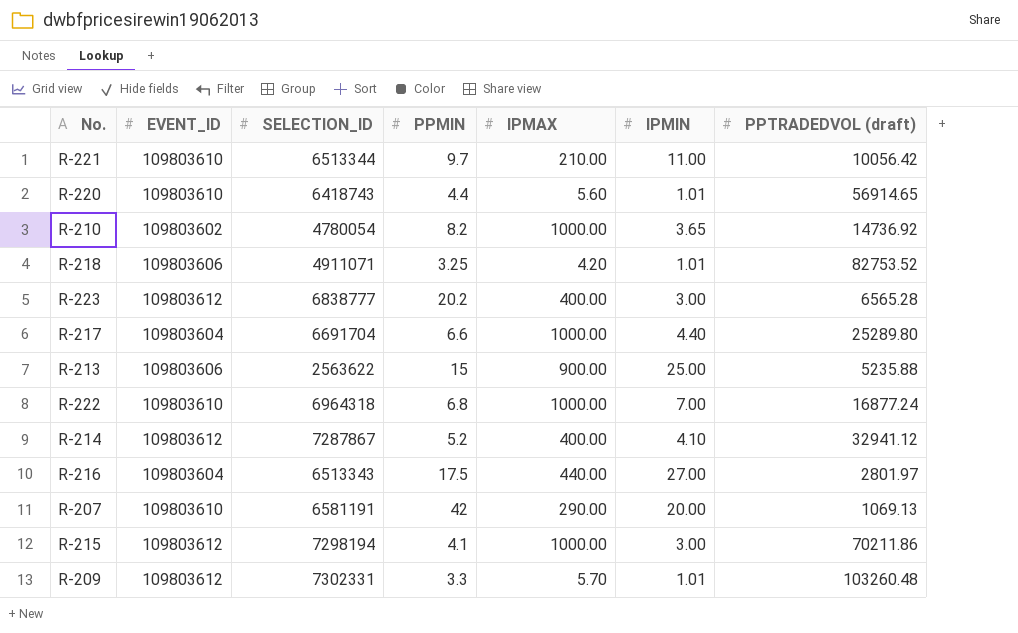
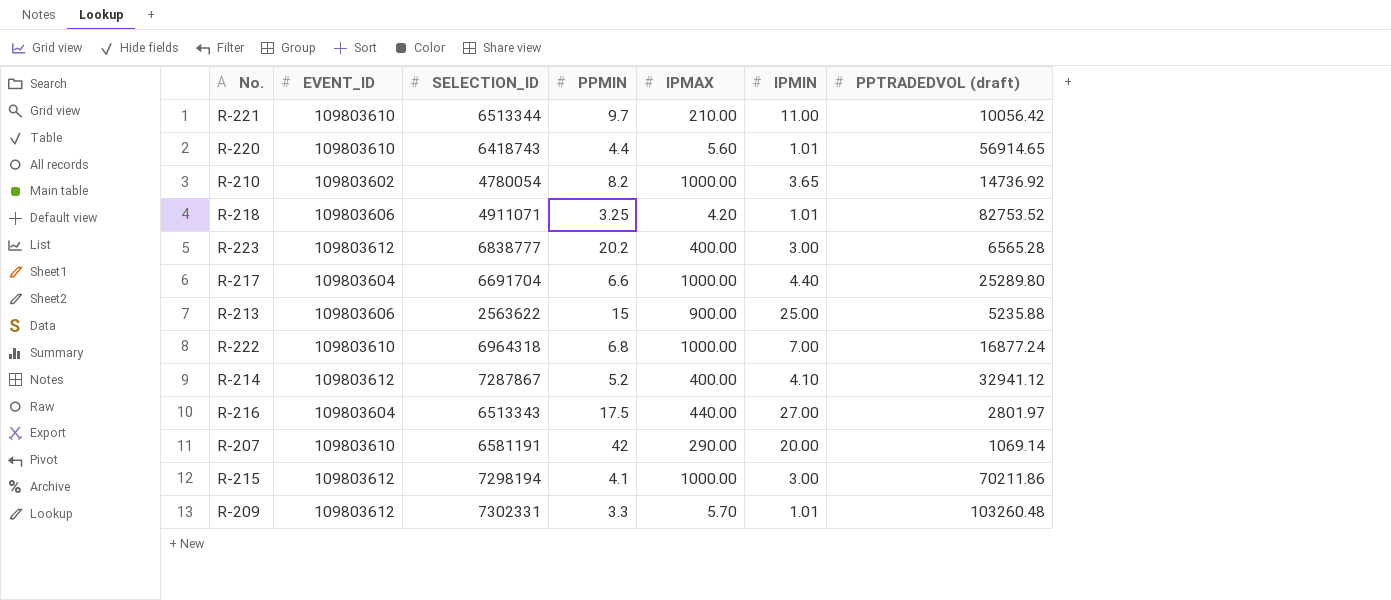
R-207 | PPTRADEDVOL (draft): 1069.13 -> 1069.14

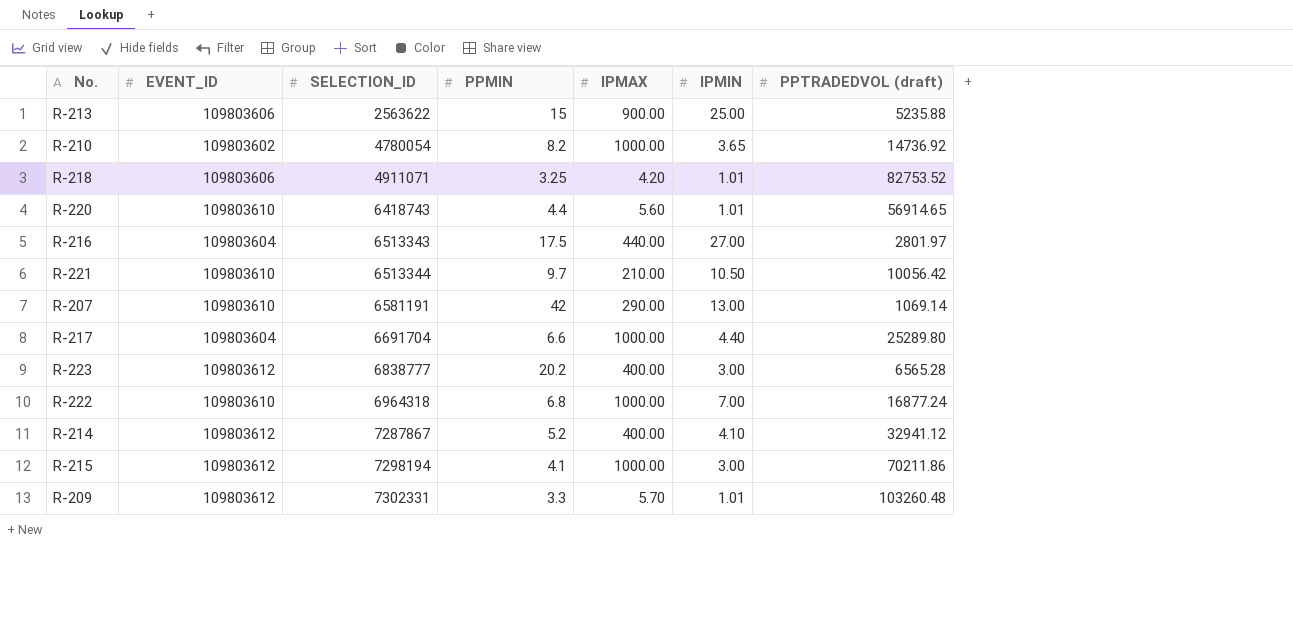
row order: none -> SELECTION_ID ascending
R-221 | IPMIN: 11.00 -> 10.50
R-207 | IPMIN: 20.00 -> 13.00

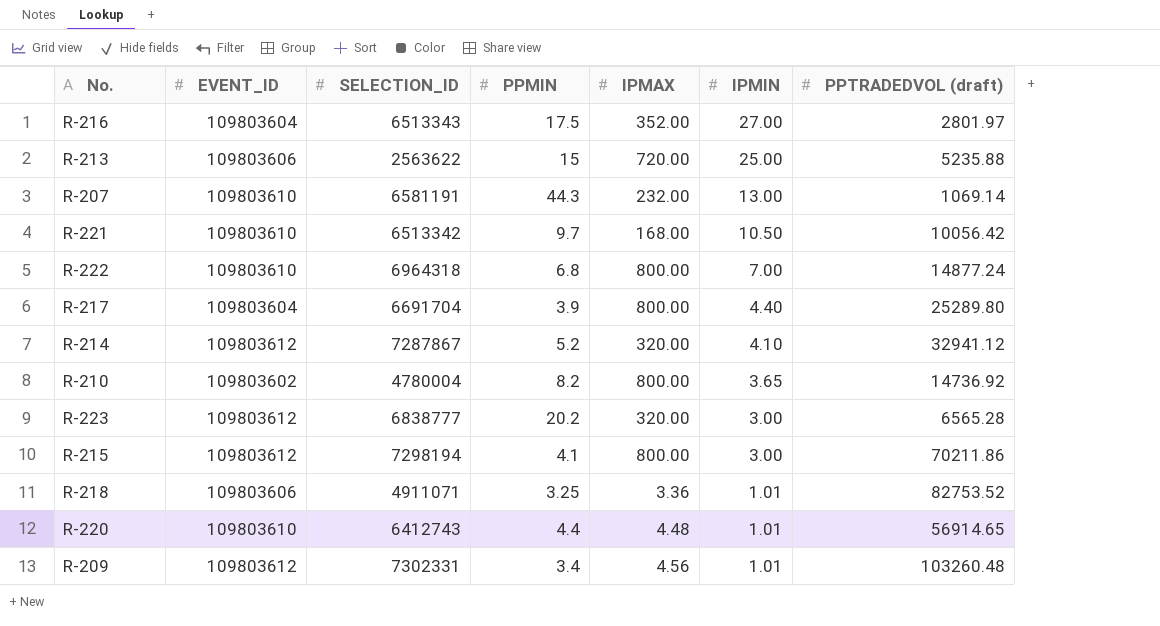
row order: SELECTION_ID ascending -> IPMIN descending
R-216 | IPMAX: 440.00 -> 352.00
R-213 | IPMAX: 900.00 -> 720.00
R-207 | PPMIN: 42 -> 44.3
R-207 | IPMAX: 290.00 -> 232.00
R-221 | SELECTION_ID: 6513344 -> 6513342
R-221 | IPMAX: 210.00 -> 168.00
R-222 | IPMAX: 1000.00 -> 800.00
R-222 | PPTRADEDVOL (draft): 16877.24 -> 14877.24
R-217 | PPMIN: 6.6 -> 3.9
R-217 | IPMAX: 1000.00 -> 800.00
R-214 | IPMAX: 400.00 -> 320.00
R-210 | SELECTION_ID: 4780054 -> 4780004
R-210 | IPMAX: 1000.00 -> 800.00
R-223 | IPMAX: 400.00 -> 320.00
R-215 | IPMAX: 1000.00 -> 800.00
R-218 | IPMAX: 4.20 -> 3.36
R-220 | SELECTION_ID: 6418743 -> 6412743
R-220 | IPMAX: 5.60 -> 4.48
R-209 | PPMIN: 3.3 -> 3.4
R-209 | IPMAX: 5.70 -> 4.56

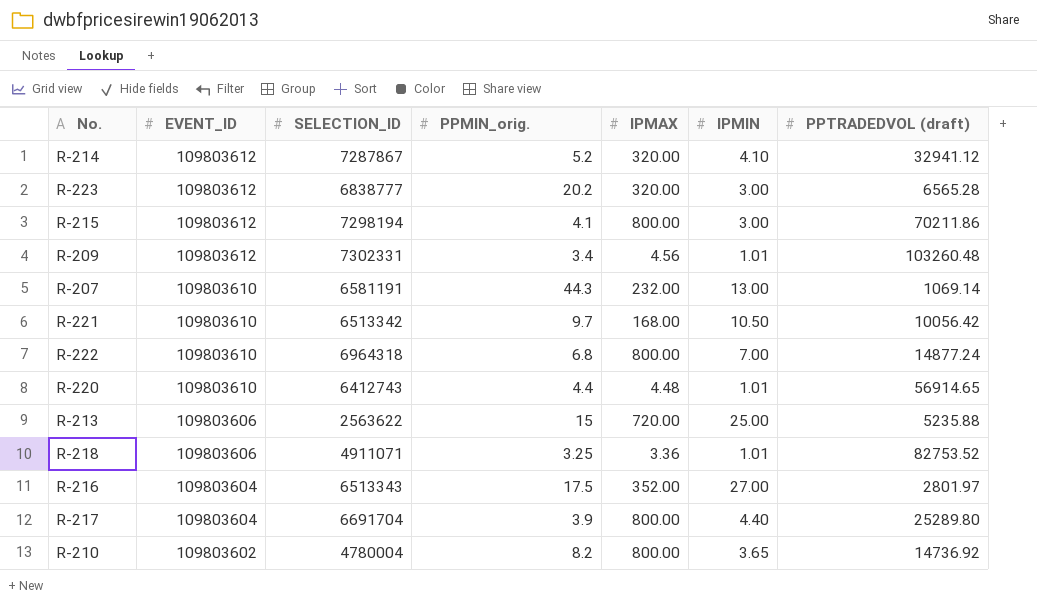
row order: IPMIN descending -> EVENT_ID descending
column name: PPMIN -> PPMIN_orig.

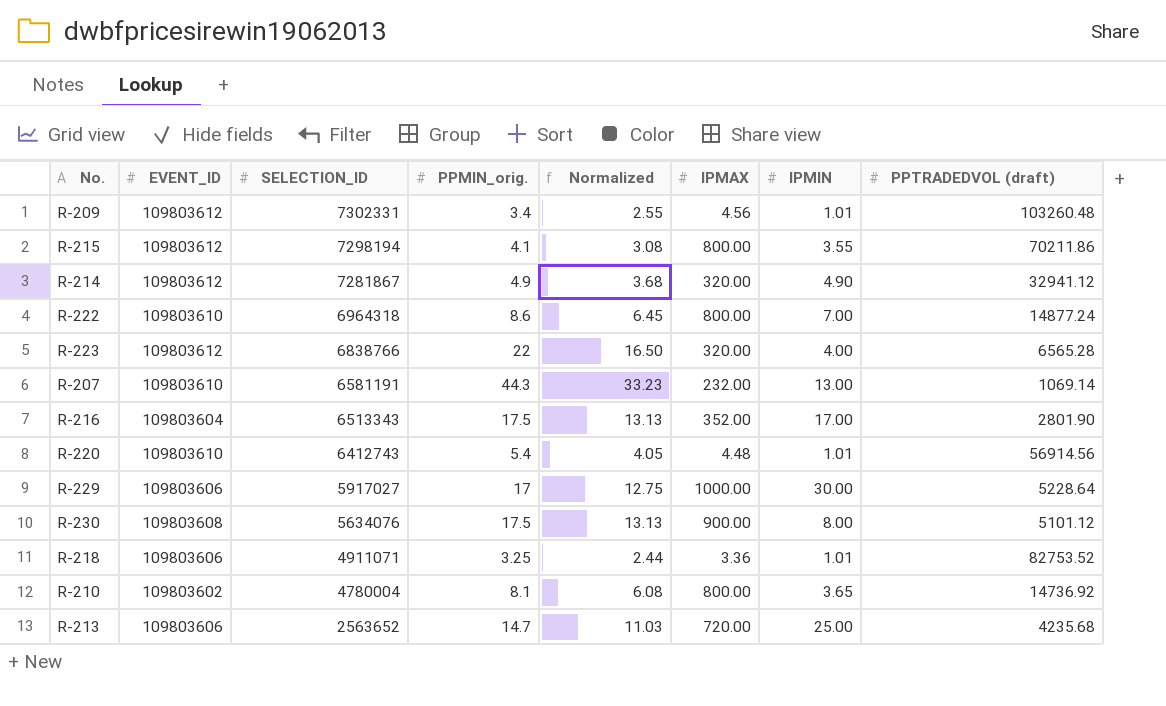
row order: EVENT_ID descending -> SELECTION_ID descending
column Normalized | formula: none -> [PPMIN_orig.] * 0.75
row R-221: 109803610 | 6513342 | 9.7 | 168.00 | 10.50 | 10056.42 -> none
row R-217: 109803604 | 6691704 | 3.9 | 800.00 | 4.40 | 25289.80 -> none
R-215 | IPMIN: 3.00 -> 3.55
R-214 | SELECTION_ID: 7287867 -> 7281867
R-214 | PPMIN_orig.: 5.2 -> 4.9
R-214 | IPMIN: 4.10 -> 4.90
R-222 | PPMIN_orig.: 6.8 -> 8.6
R-223 | SELECTION_ID: 6838777 -> 6838766
R-223 | PPMIN_orig.: 20.2 -> 22
R-223 | IPMIN: 3.00 -> 4.00
R-216 | IPMIN: 27.00 -> 17.00
R-216 | PPTRADEDVOL (draft): 2801.97 -> 2801.90
R-220 | PPMIN_orig.: 4.4 -> 5.4
R-220 | PPTRADEDVOL (draft): 56914.65 -> 56914.56
row R-229: none -> 109803606 | 5917027 | 17 | 12.75 | 1000.00 | 30.00 | 5228.64
row R-230: none -> 109803608 | 5634076 | 17.5 | 13.13 | 900.00 | 8.00 | 5101.12
R-210 | PPMIN_orig.: 8.2 -> 8.1
R-213 | SELECTION_ID: 2563622 -> 2563652
R-213 | PPMIN_orig.: 15 -> 14.7
R-213 | PPTRADEDVOL (draft): 5235.88 -> 4235.68

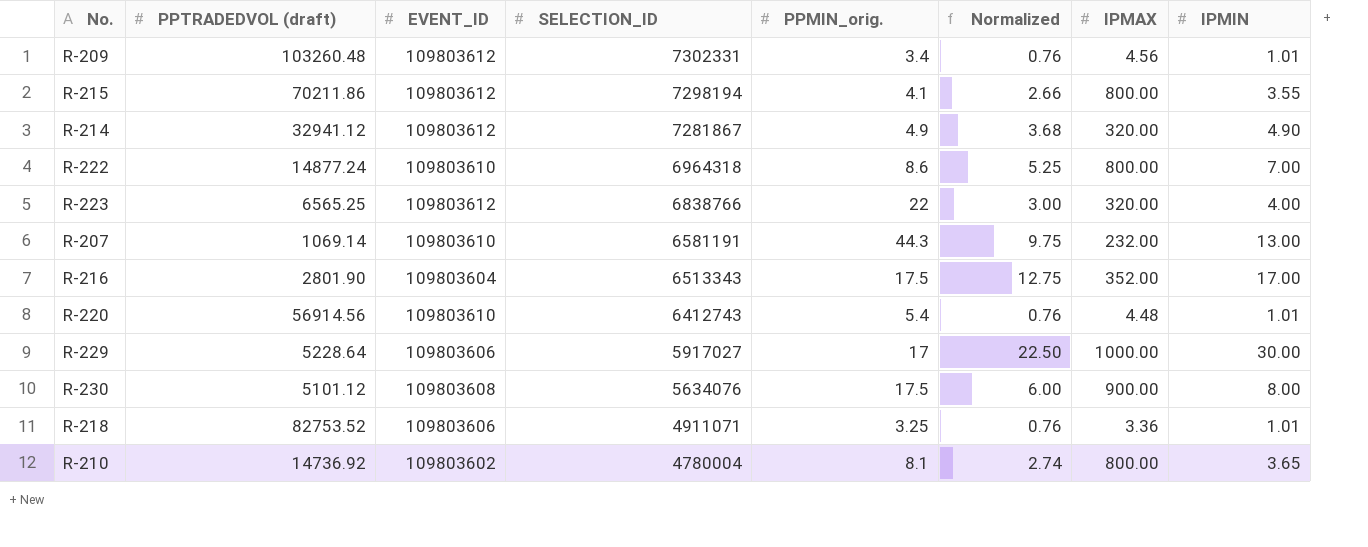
column PPTRADEDVOL (draft) | position: 8 -> 2
column Normalized | formula: [PPMIN_orig.] * 0.75 -> [IPMIN] * 0.75
row R-213: 109803606 | 2563652 | 14.7 | 11.03 | 720.00 | 25.00 | 4235.68 -> none
R-223 | PPTRADEDVOL (draft): 6565.28 -> 6565.25

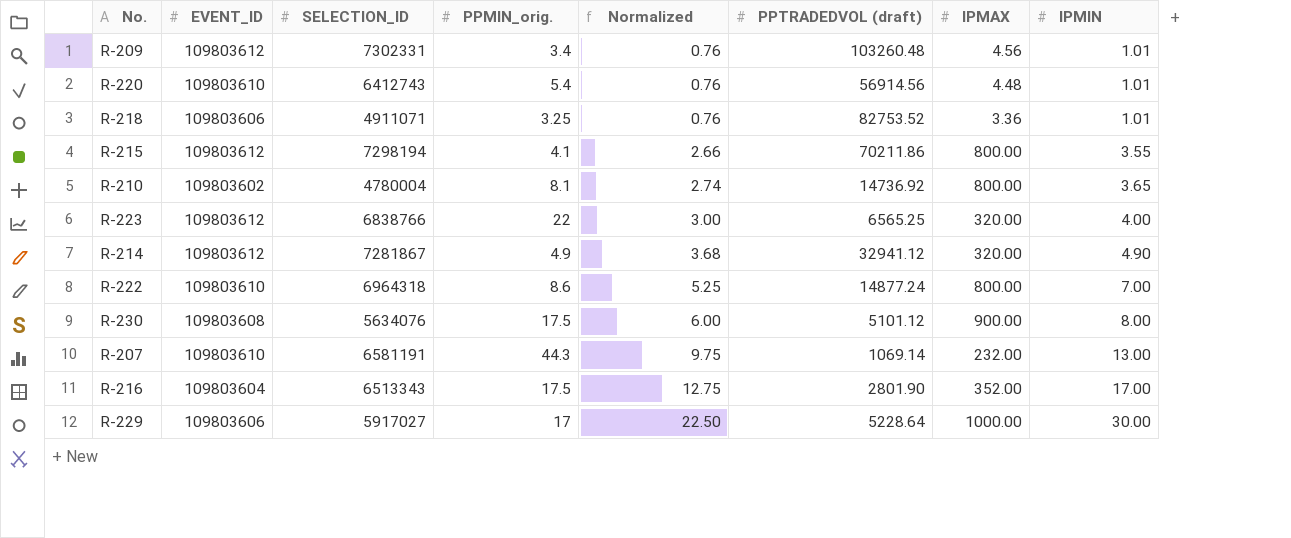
row order: SELECTION_ID descending -> Normalized ascending
column PPTRADEDVOL (draft) | position: 2 -> 6

